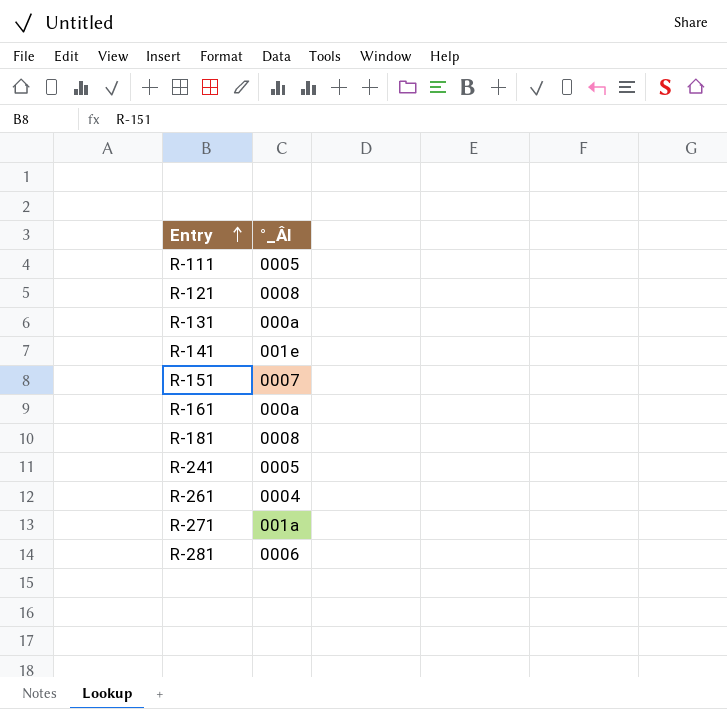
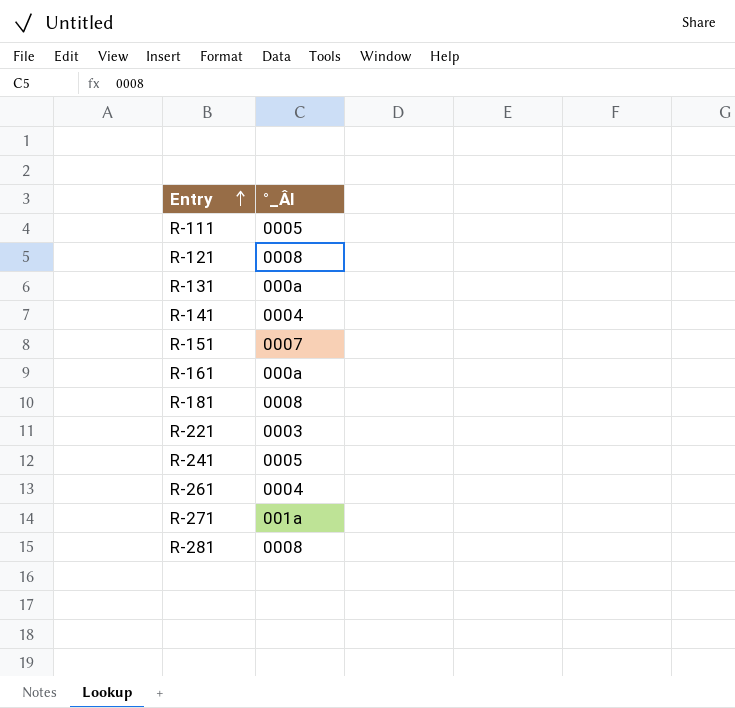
R-141 | °_ÂI: 001e -> 0004
row R-221: none -> 0003
R-281 | °_ÂI: 0006 -> 0008

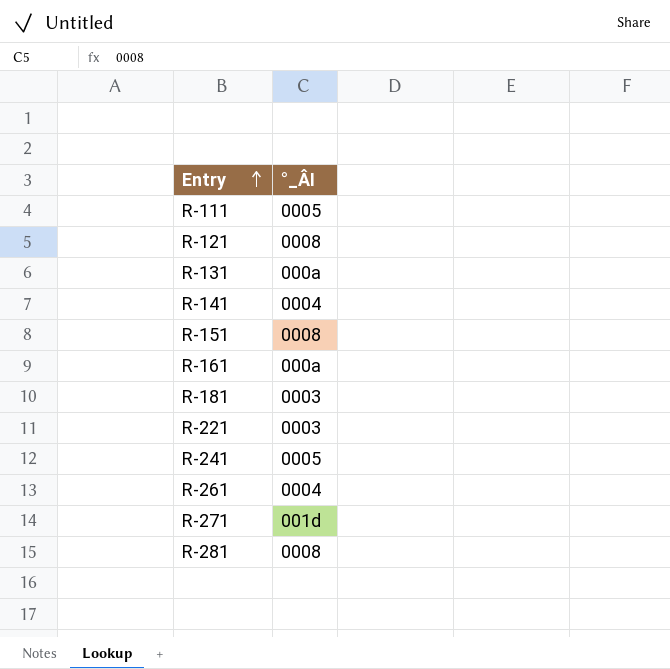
R-151 | °_ÂI: 0007 -> 0008
R-181 | °_ÂI: 0008 -> 0003
R-271 | °_ÂI: 001a -> 001d

